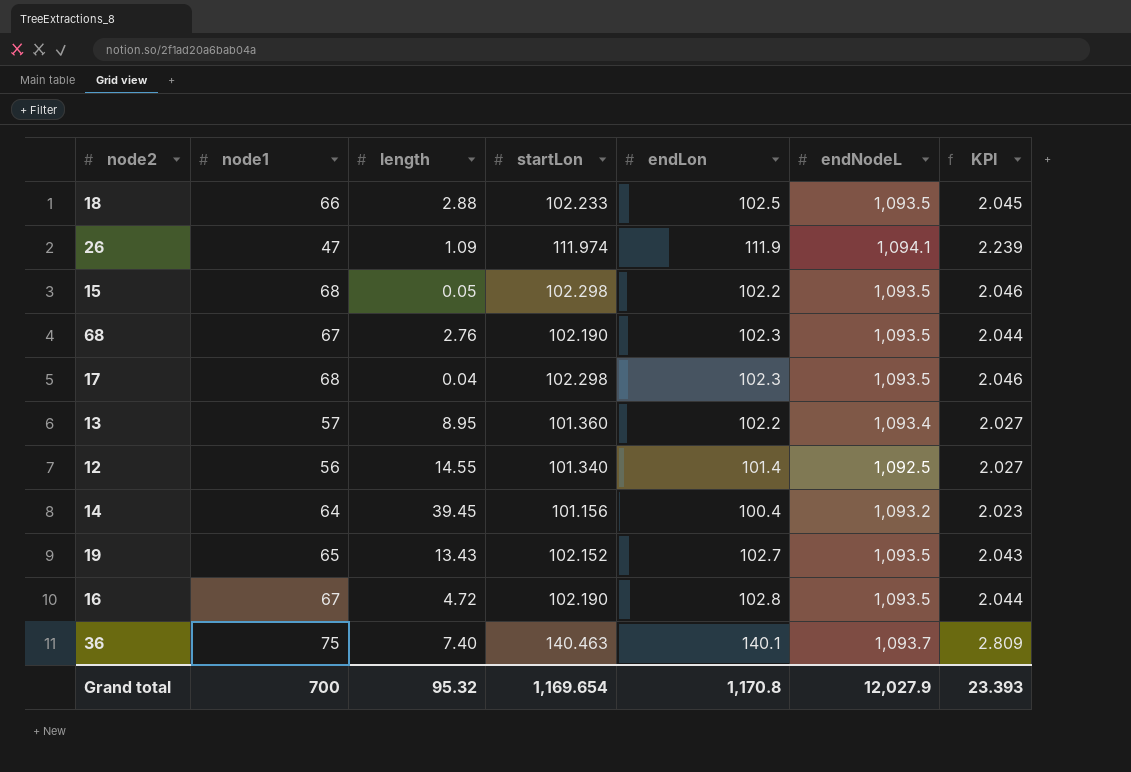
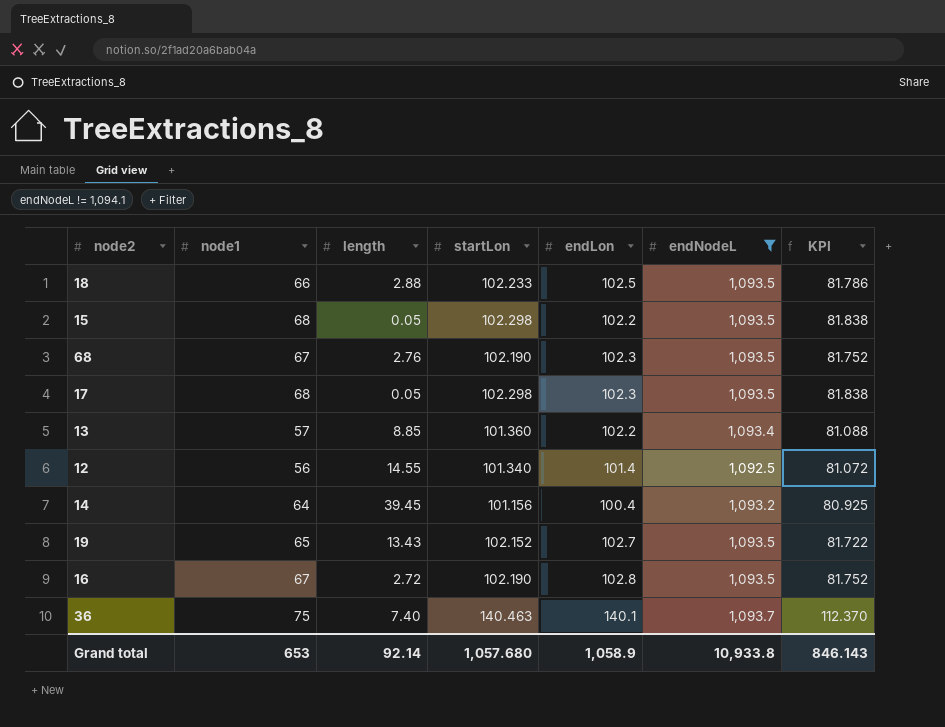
filter: none -> endNodeL != 1,094.1
column KPI | formula: [startLon] * 0.02 -> [startLon] * 0.8
17 | length: 0.04 -> 0.05
13 | length: 8.95 -> 8.85
16 | length: 4.72 -> 2.72
Grand total | node1: 700 -> 653
Grand total | length: 95.32 -> 92.14
Grand total | startLon: 1,169.654 -> 1,057.680
Grand total | endLon: 1,170.8 -> 1,058.9
Grand total | endNodeL: 12,027.9 -> 10,933.8
Grand total | KPI: 23.393 -> 846.143

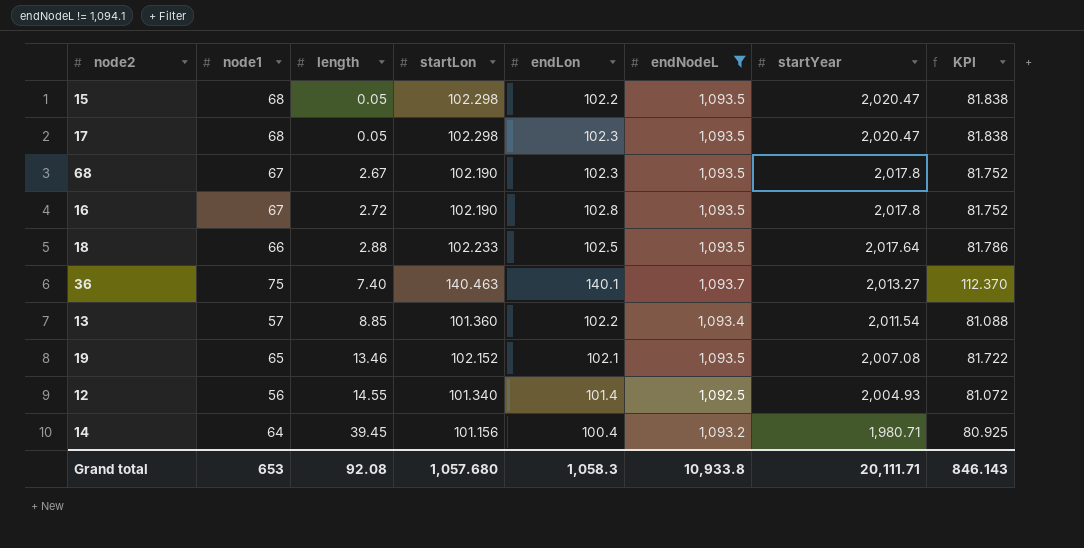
row order: none -> length ascending
column startYear | position: none -> 7
68 | length: 2.76 -> 2.67
19 | length: 13.43 -> 13.46
19 | endLon: 102.7 -> 102.1
Grand total | length: 92.14 -> 92.08
Grand total | endLon: 1,058.9 -> 1,058.3

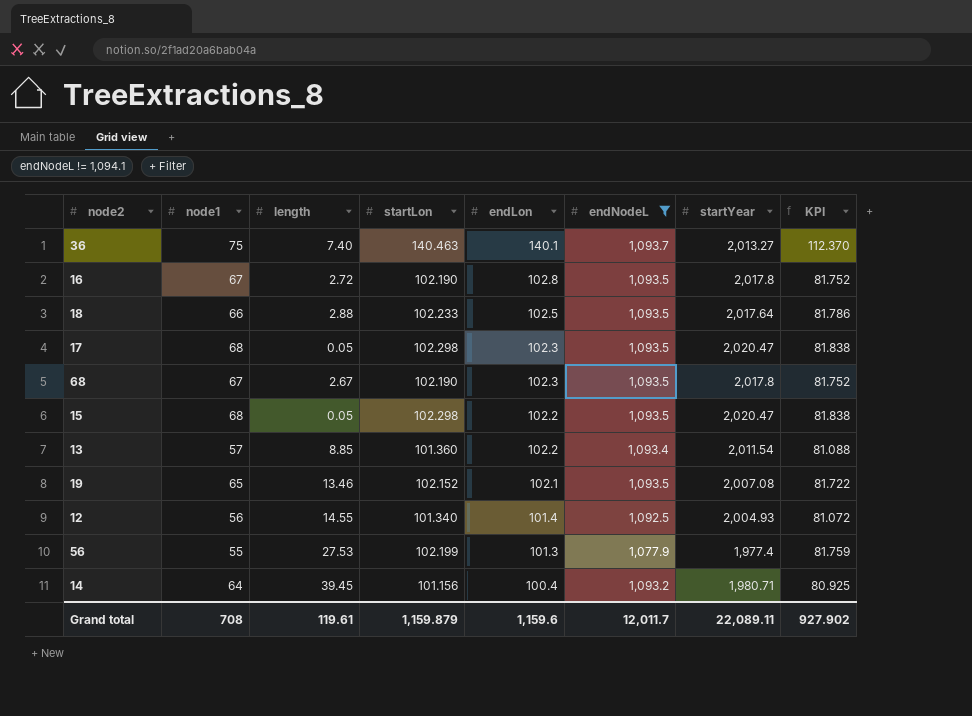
row order: length ascending -> endLon descending
row 56: none -> 55 | 27.53 | 102.199 | 101.3 | 1,077.9 | 1,977.4 | 81.759
Grand total | node1: 653 -> 708
Grand total | length: 92.08 -> 119.61
Grand total | startLon: 1,057.680 -> 1,159.879
Grand total | endLon: 1,058.3 -> 1,159.6
Grand total | endNodeL: 10,933.8 -> 12,011.7
Grand total | startYear: 20,111.71 -> 22,089.11
Grand total | KPI: 846.143 -> 927.902

